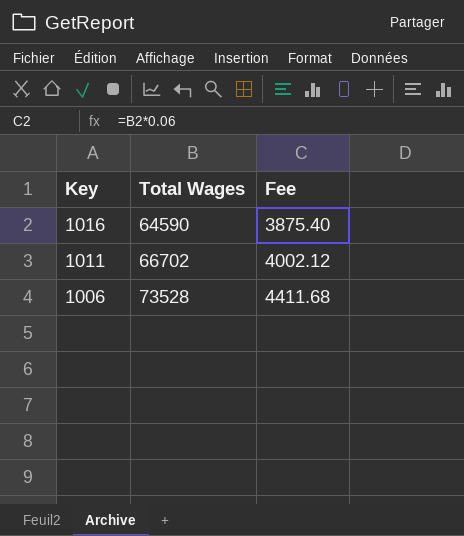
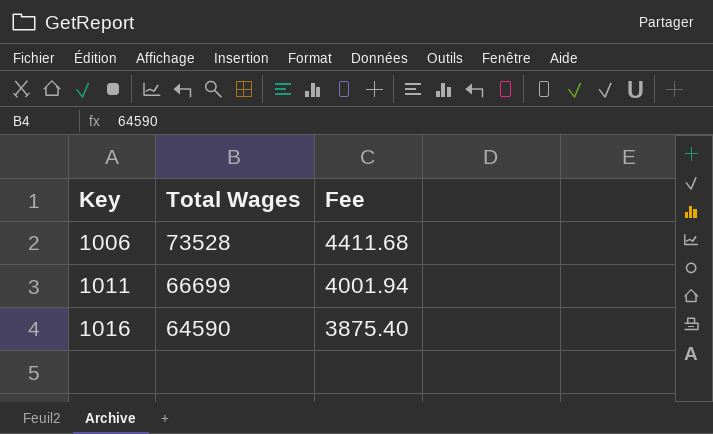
row order: Key descending -> Key ascending
1011 | Total Wages: 66702 -> 66699
1011 | Fee: 4002.12 -> 4001.94

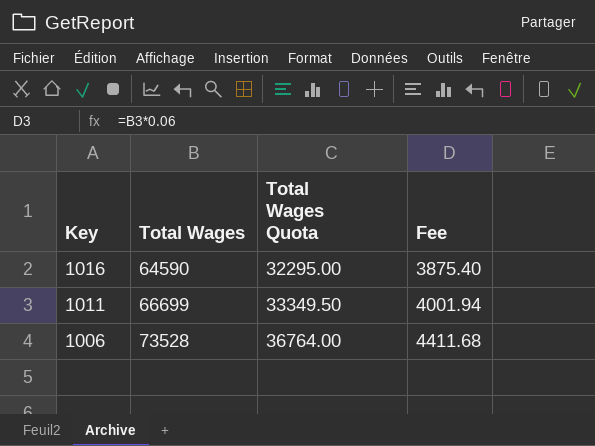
row order: Key ascending -> Key descending
column Total Wages Quota | formula: none -> [Total Wages] * 0.5

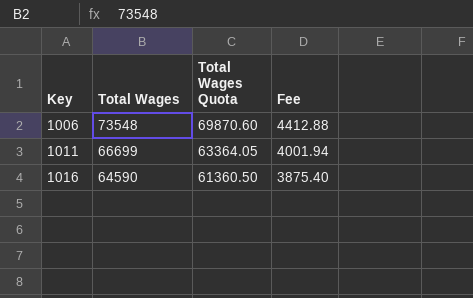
row order: Key descending -> Key ascending
column Total Wages Quota | formula: [Total Wages] * 0.5 -> [Total Wages] * 0.95
1006 | Total Wages: 73528 -> 73548
1006 | Fee: 4411.68 -> 4412.88

